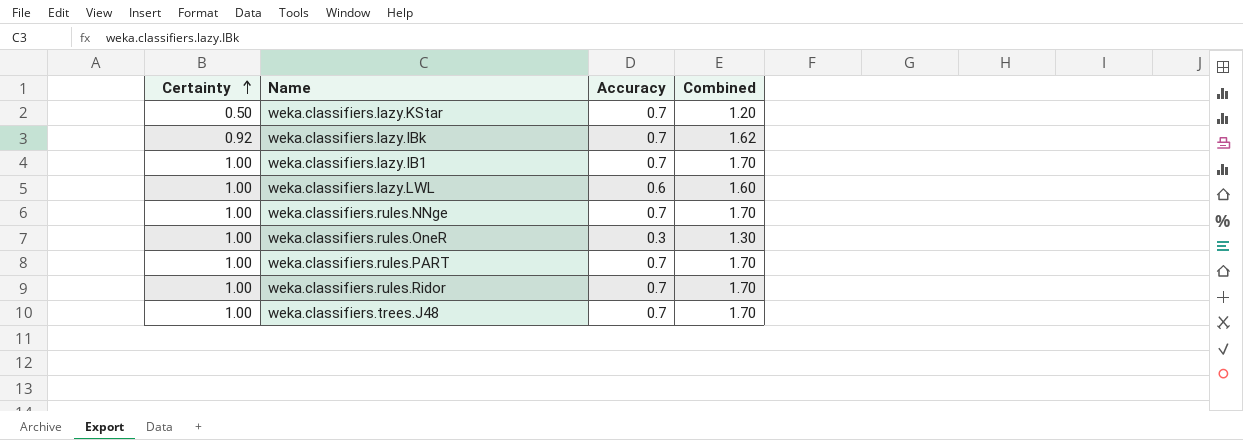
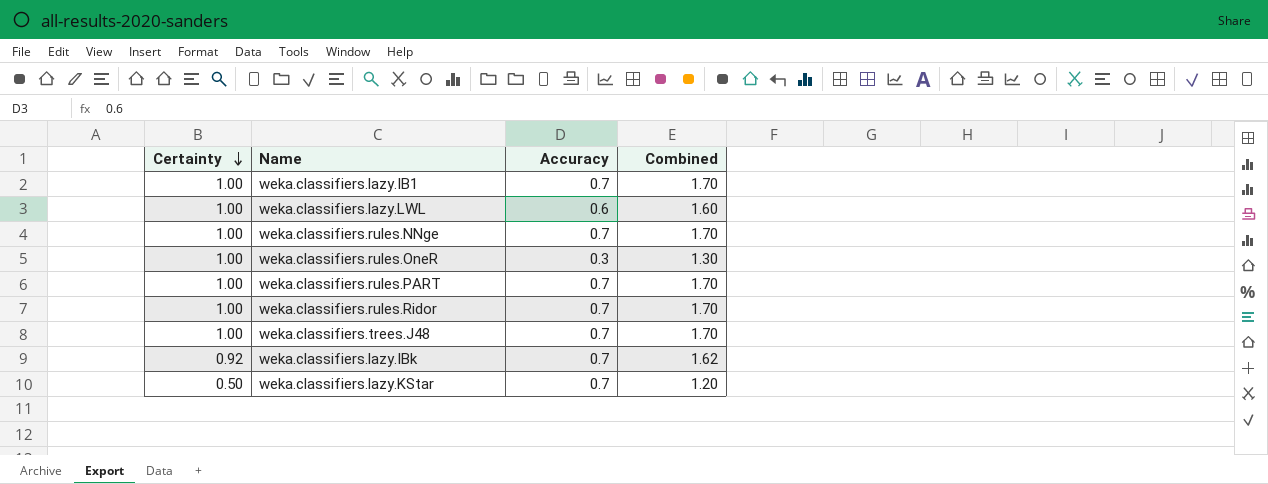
row order: Certainty ascending -> Certainty descending

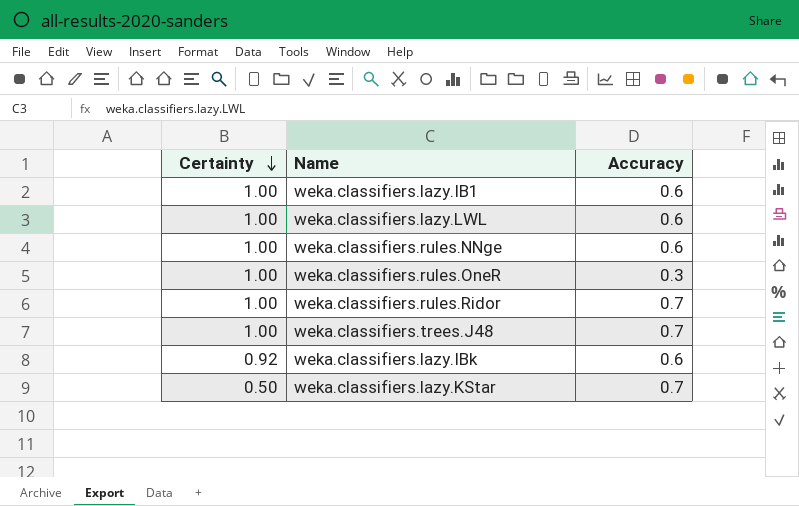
column Combined | formula: [Certainty] + [Accuracy] -> none
row weka.classifiers.rules.PART: 1.00 | 0.7 | 1.70 -> none
weka.classifiers.lazy.IB1 | Accuracy: 0.7 -> 0.6
weka.classifiers.rules.NNge | Accuracy: 0.7 -> 0.6
weka.classifiers.lazy.IBk | Accuracy: 0.7 -> 0.6

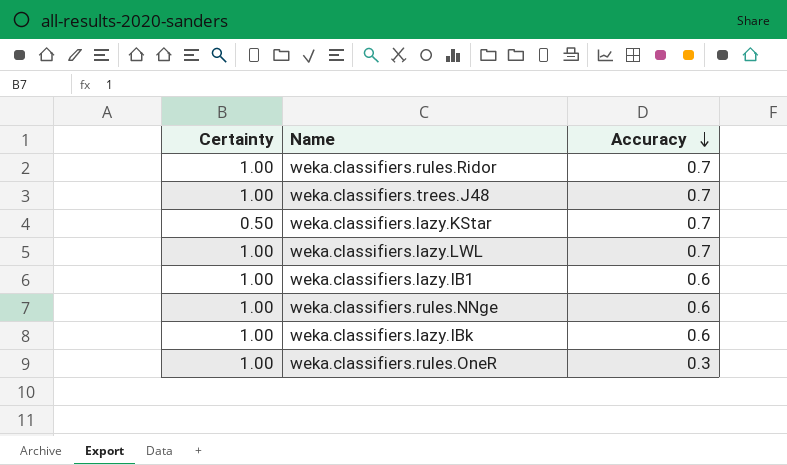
row order: Certainty descending -> Accuracy descending
weka.classifiers.lazy.LWL | Accuracy: 0.6 -> 0.7
weka.classifiers.lazy.IBk | Certainty: 0.92 -> 1.00

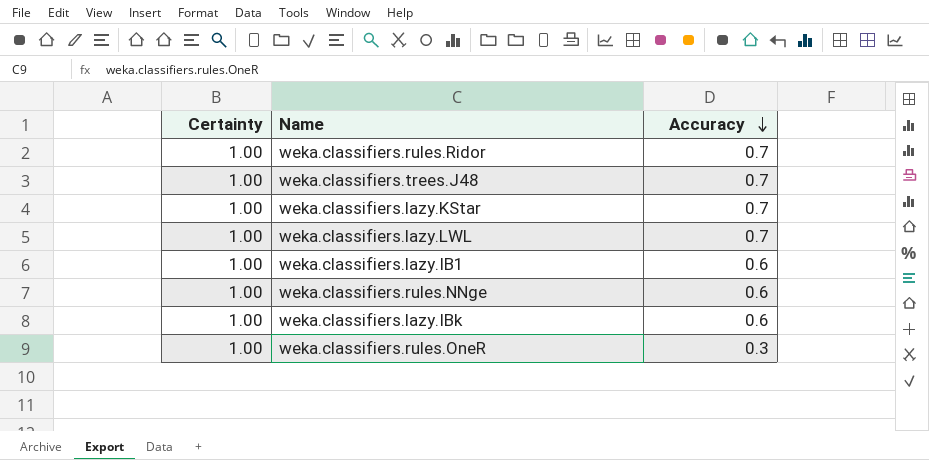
weka.classifiers.lazy.KStar | Certainty: 0.50 -> 1.00

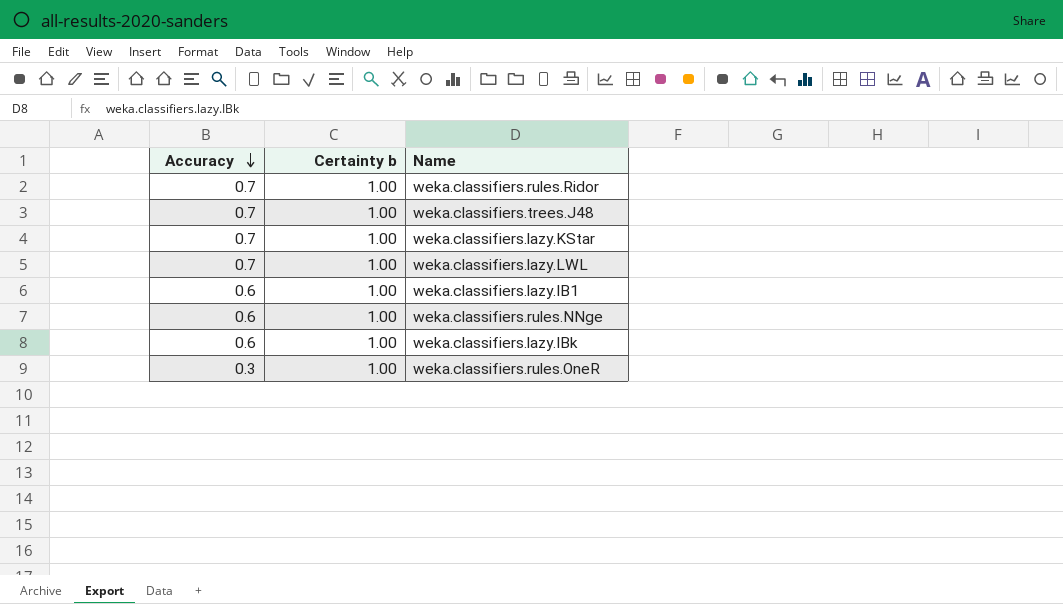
column Accuracy | position: 3 -> 1
column name: Certainty -> Certainty b

